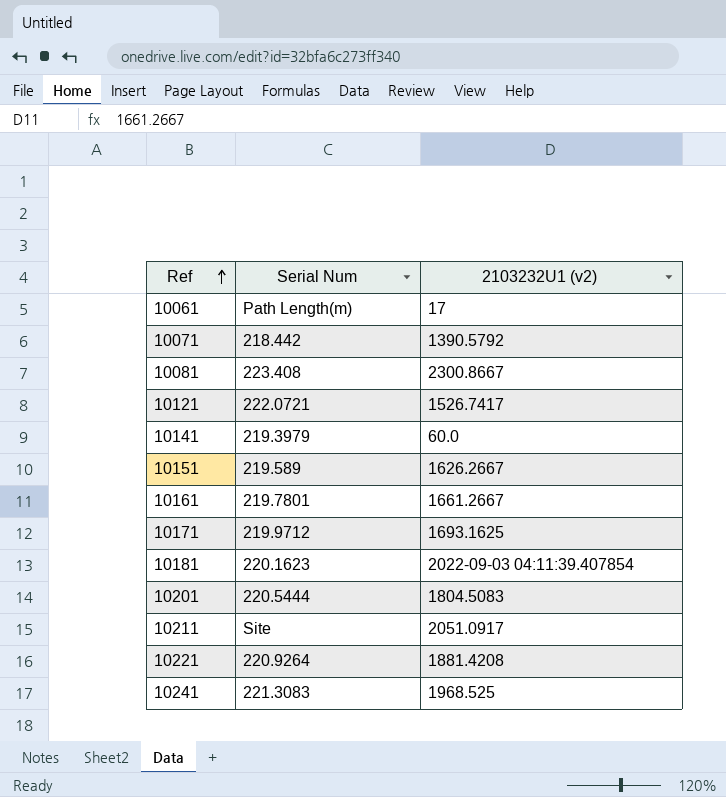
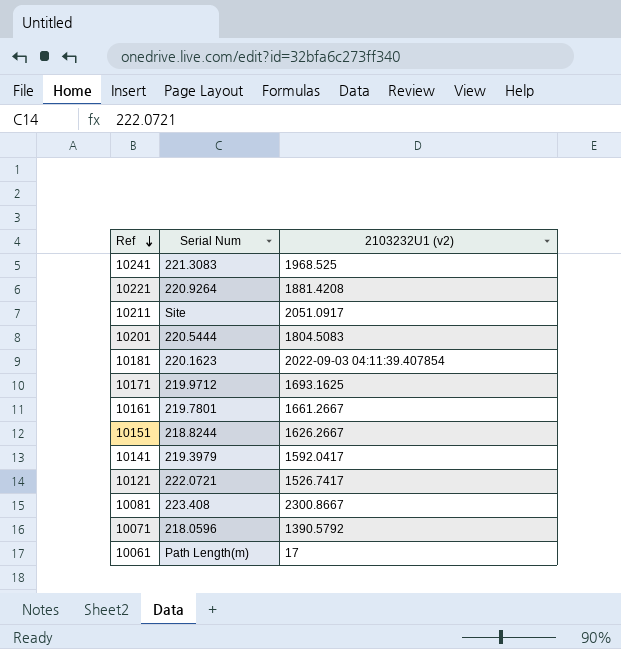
row order: Ref ascending -> Ref descending
10151 | Serial Num: 219.589 -> 218.8244
10141 | 2103232U1 (v2): 60.0 -> 1592.0417
10071 | Serial Num: 218.442 -> 218.0596

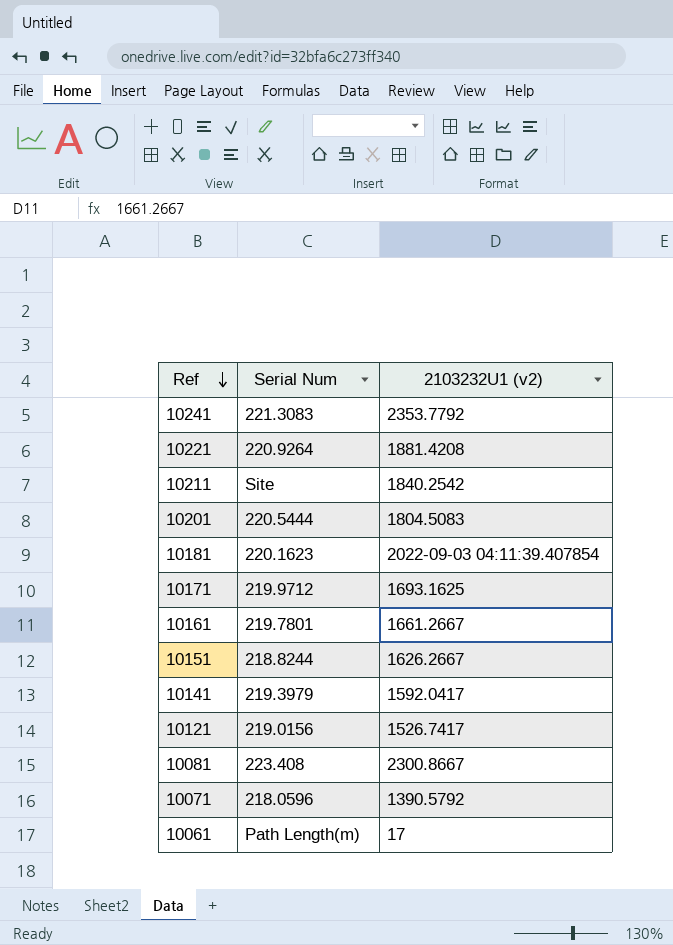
10241 | 2103232U1 (v2): 1968.525 -> 2353.7792
10211 | 2103232U1 (v2): 2051.0917 -> 1840.2542
10121 | Serial Num: 222.0721 -> 219.0156

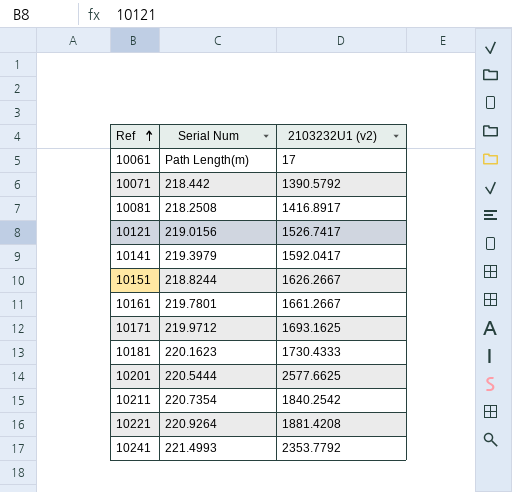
row order: Ref descending -> Ref ascending
10071 | Serial Num: 218.0596 -> 218.442
10081 | Serial Num: 223.408 -> 218.2508
10081 | 2103232U1 (v2): 2300.8667 -> 1416.8917
10181 | 2103232U1 (v2): 2022-09-03 04:11:39.407854 -> 1730.4333
10201 | 2103232U1 (v2): 1804.5083 -> 2577.6625
10211 | Serial Num: Site -> 220.7354
10241 | Serial Num: 221.3083 -> 221.4993

